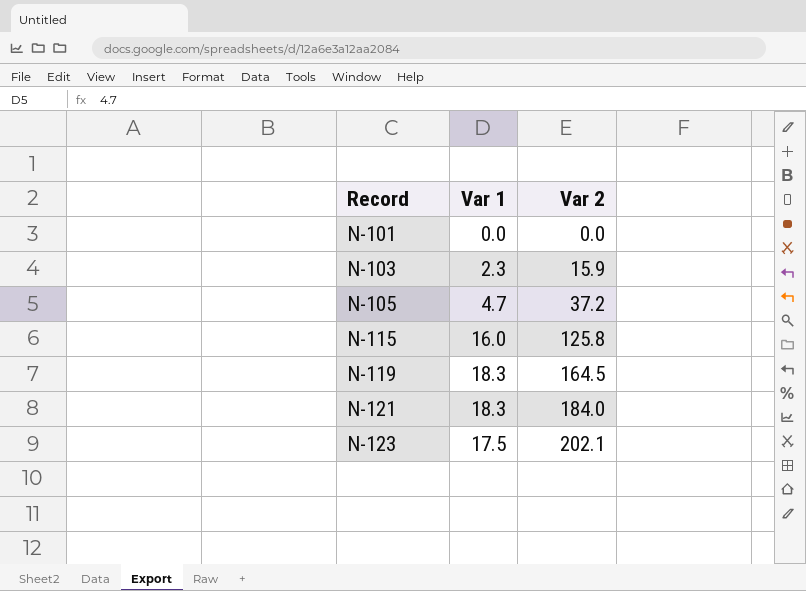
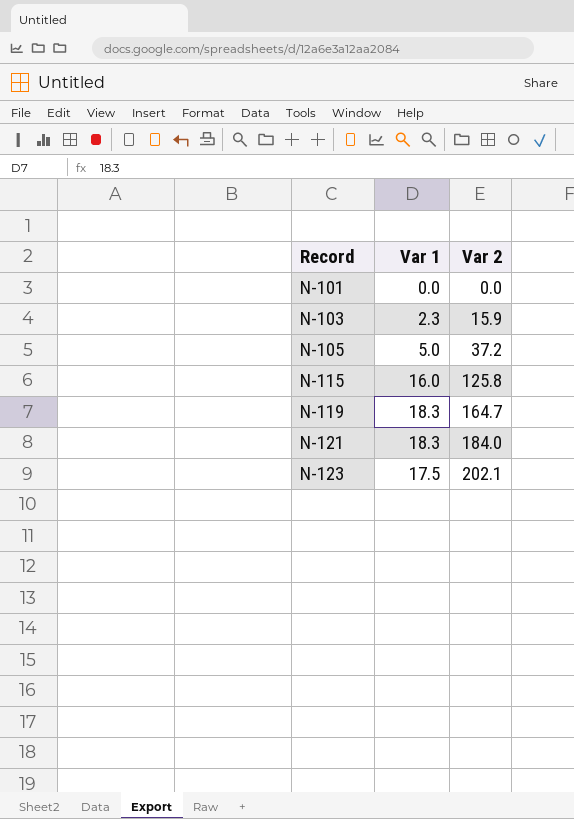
N-105 | Var 1: 4.7 -> 5.0
N-119 | Var 2: 164.5 -> 164.7

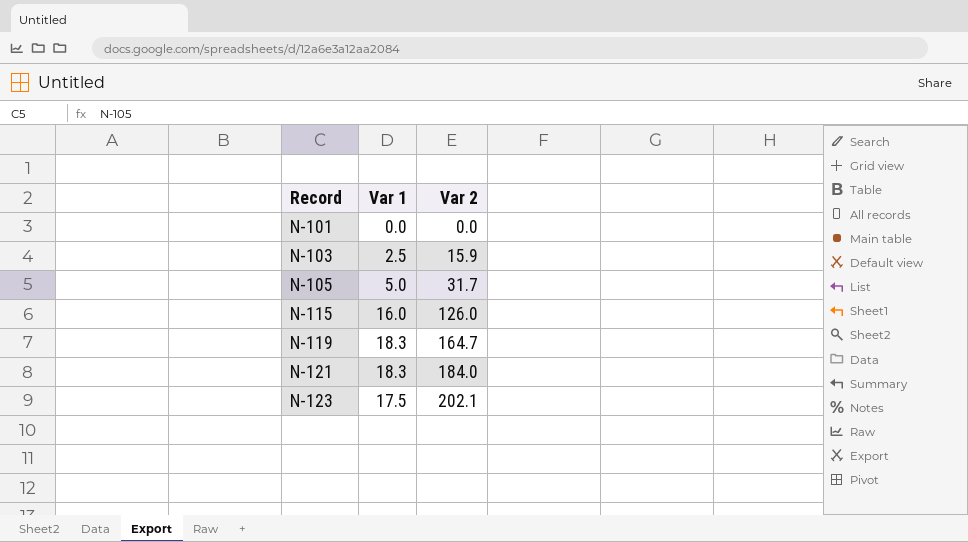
N-103 | Var 1: 2.3 -> 2.5
N-105 | Var 2: 37.2 -> 31.7
N-115 | Var 2: 125.8 -> 126.0

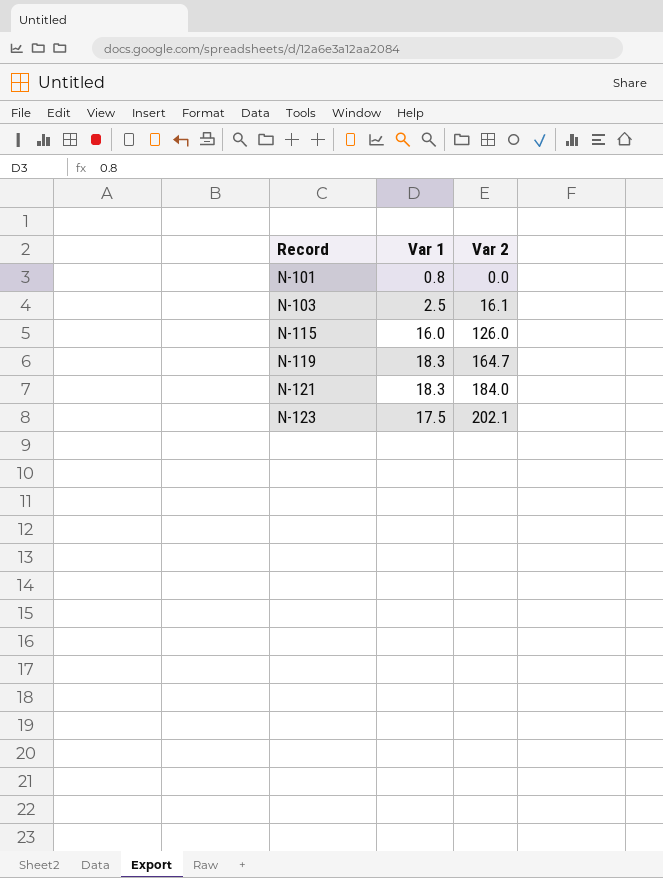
row N-105: 5.0 | 31.7 -> none
N-101 | Var 1: 0.0 -> 0.8
N-103 | Var 2: 15.9 -> 16.1

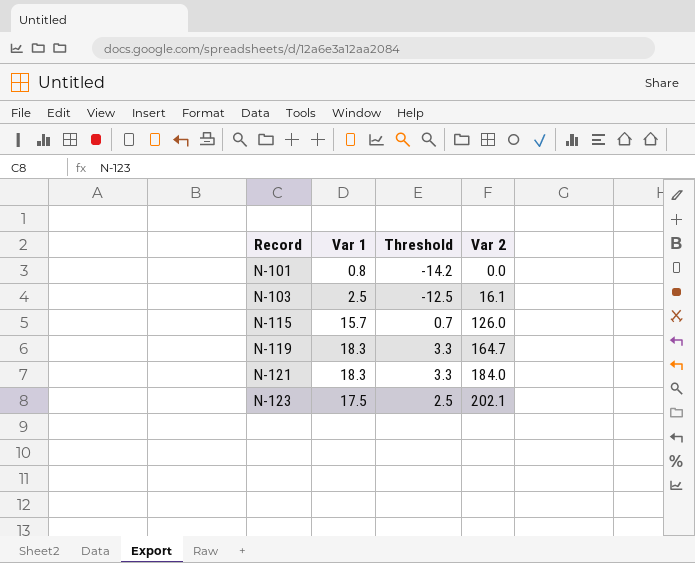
column Threshold | formula: none -> [Var 1] - 15
N-115 | Var 1: 16.0 -> 15.7

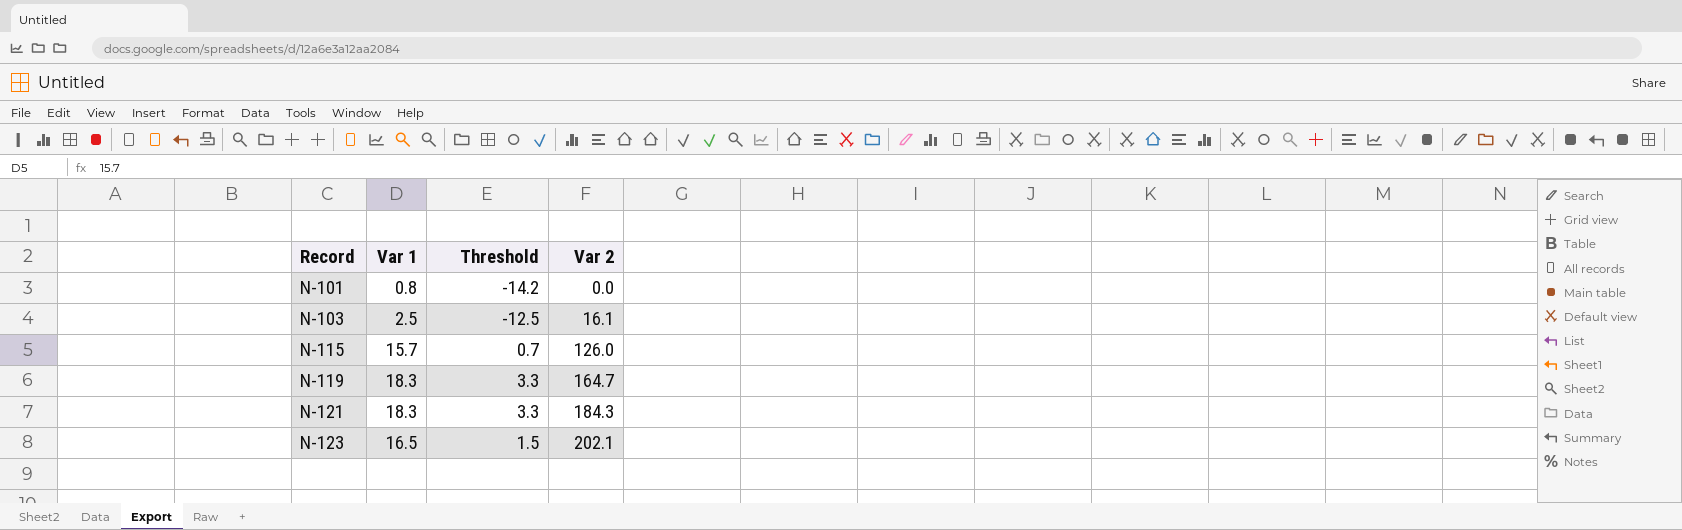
N-121 | Var 2: 184.0 -> 184.3
N-123 | Var 1: 17.5 -> 16.5
N-123 | Threshold: 2.5 -> 1.5

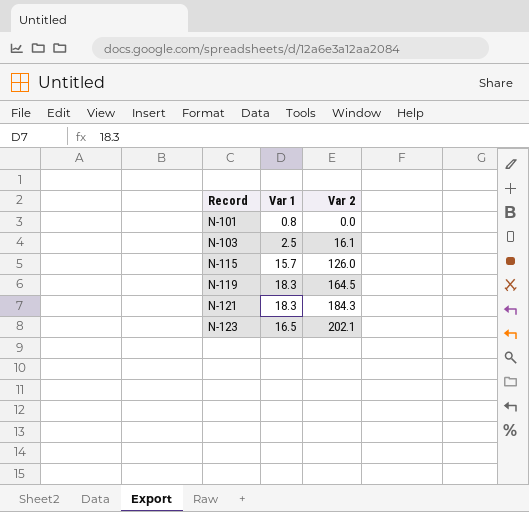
column Threshold | formula: [Var 1] - 15 -> none
N-119 | Var 2: 164.7 -> 164.5

